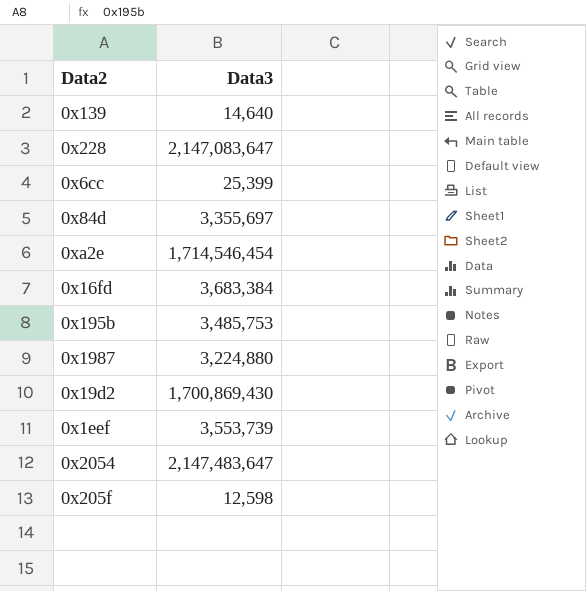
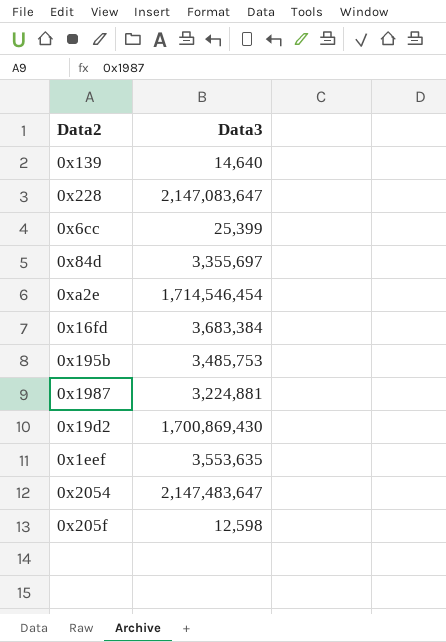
0x1987 | Data3: 3,224,880 -> 3,224,881
0x1eef | Data3: 3,553,739 -> 3,553,635

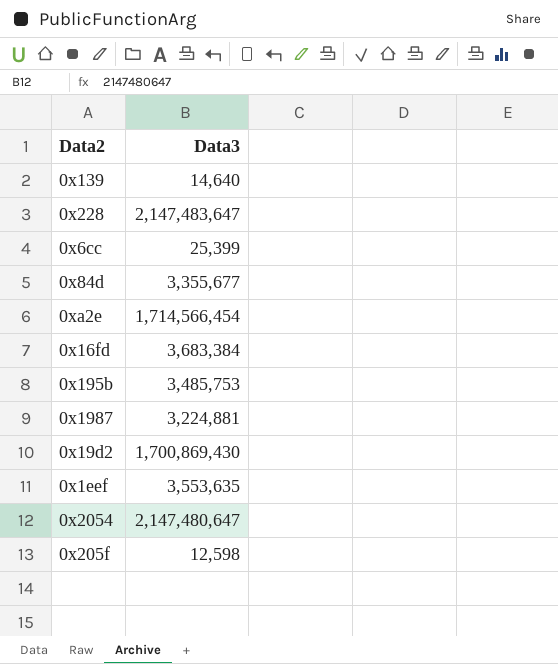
0x228 | Data3: 2,147,083,647 -> 2,147,483,647
0x84d | Data3: 3,355,697 -> 3,355,677
0xa2e | Data3: 1,714,546,454 -> 1,714,566,454
0x2054 | Data3: 2,147,483,647 -> 2,147,480,647

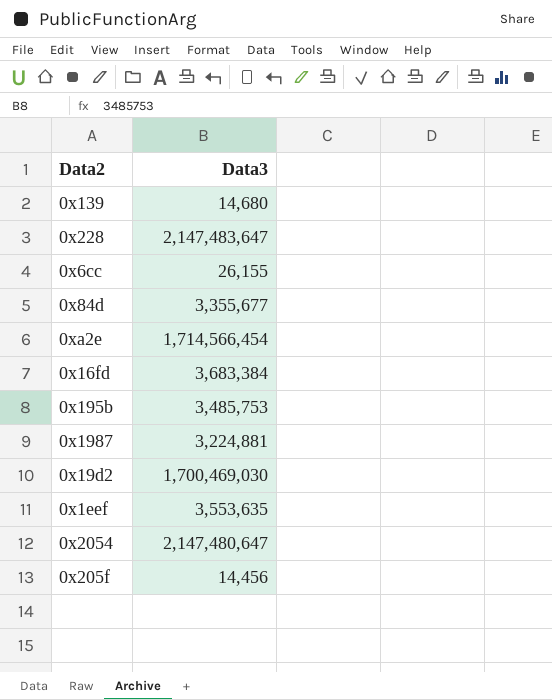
0x139 | Data3: 14,640 -> 14,680
0x6cc | Data3: 25,399 -> 26,155
0x19d2 | Data3: 1,700,869,430 -> 1,700,469,030
0x205f | Data3: 12,598 -> 14,456

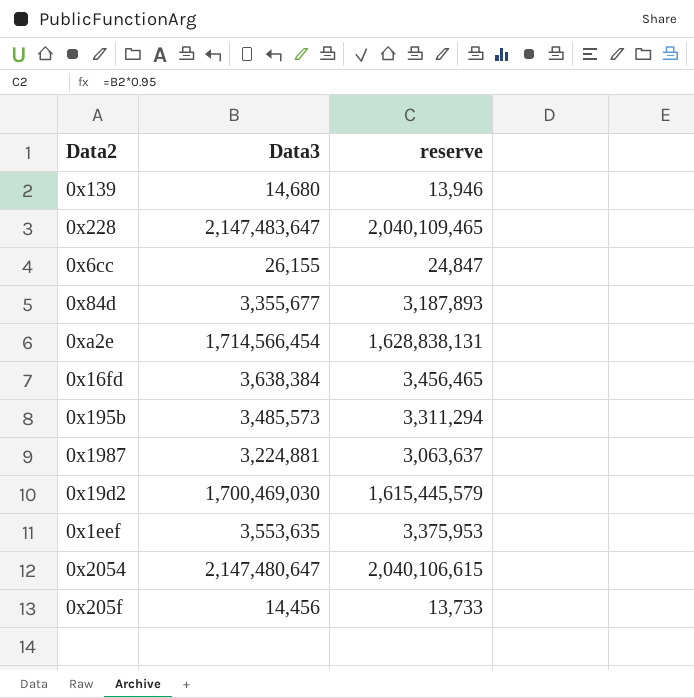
column reserve | formula: none -> [Data3] * 0.95
0x16fd | Data3: 3,683,384 -> 3,638,384
0x195b | Data3: 3,485,753 -> 3,485,573

